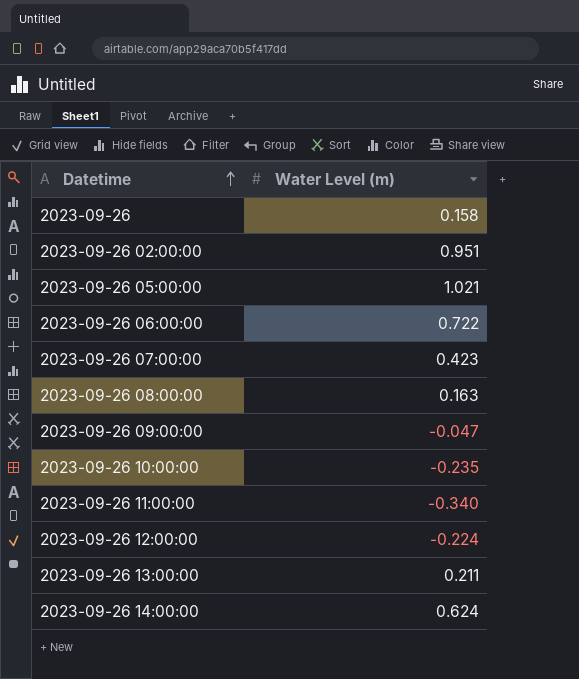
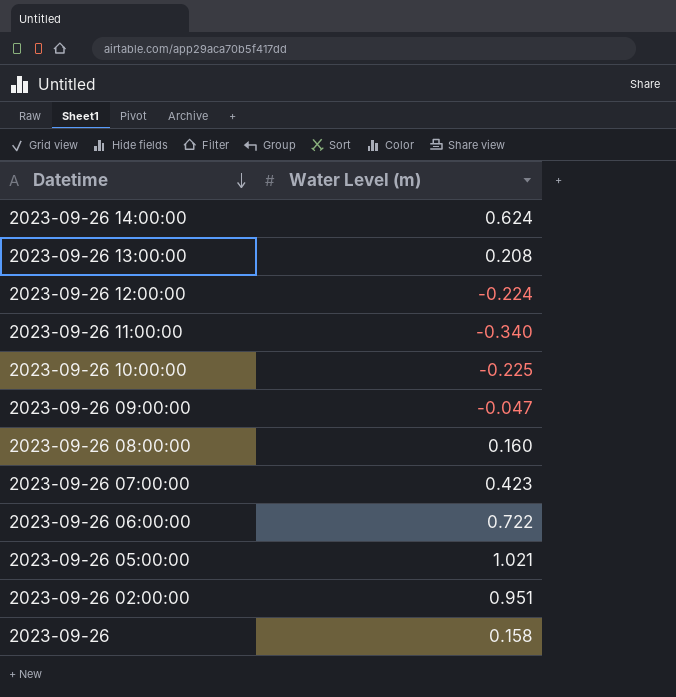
row order: Datetime ascending -> Datetime descending
2023-09-26 13:00:00 | Water Level (m): 0.211 -> 0.208
2023-09-26 10:00:00 | Water Level (m): -0.235 -> -0.225
2023-09-26 08:00:00 | Water Level (m): 0.163 -> 0.160

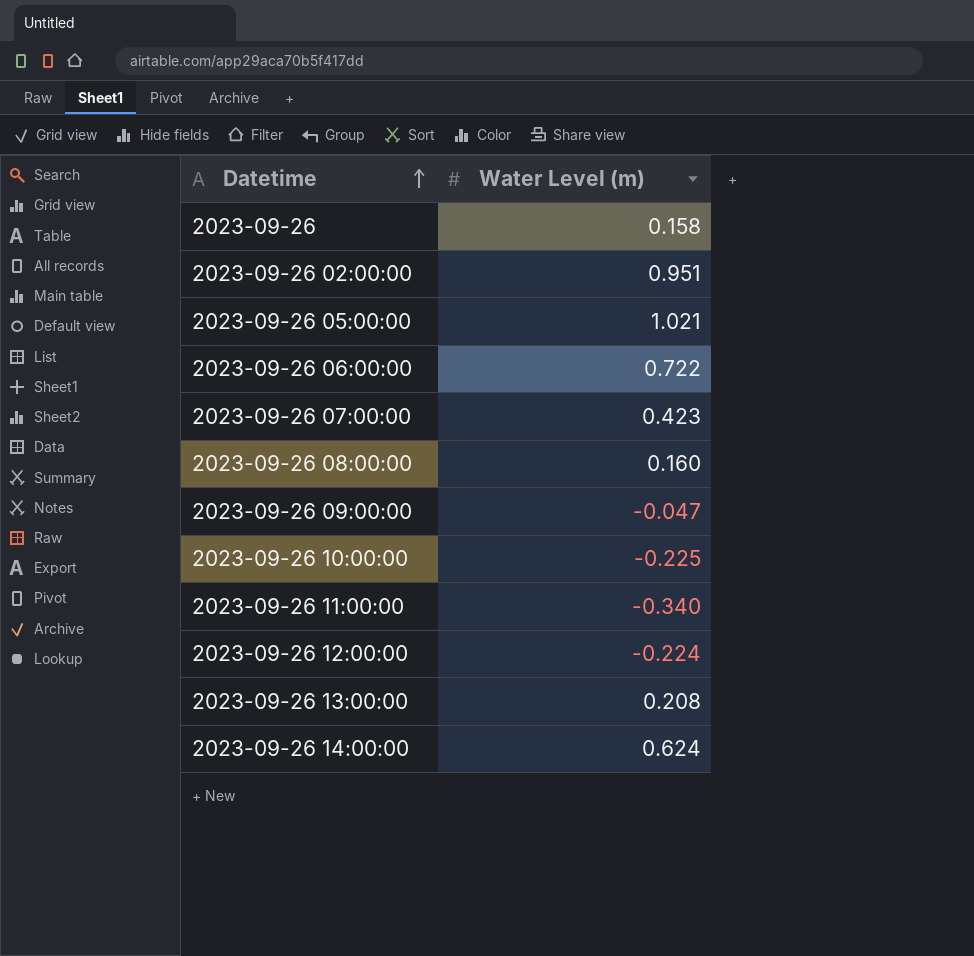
row order: Datetime descending -> Datetime ascending

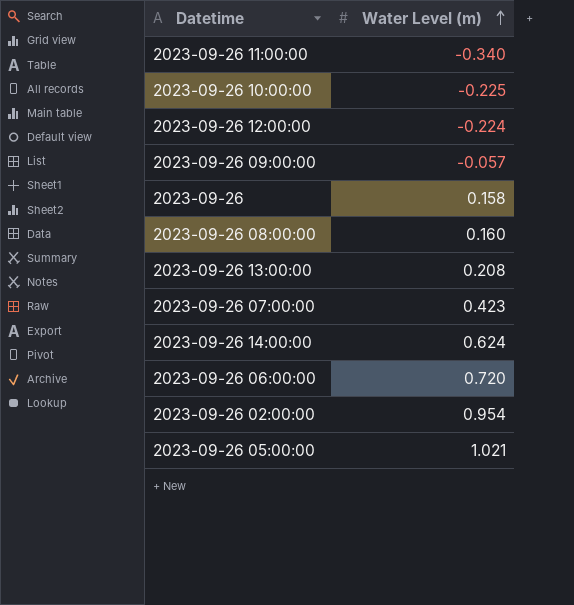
row order: Datetime ascending -> Water Level (m) ascending
2023-09-26 09:00:00 | Water Level (m): -0.047 -> -0.057
2023-09-26 06:00:00 | Water Level (m): 0.722 -> 0.720
2023-09-26 02:00:00 | Water Level (m): 0.951 -> 0.954

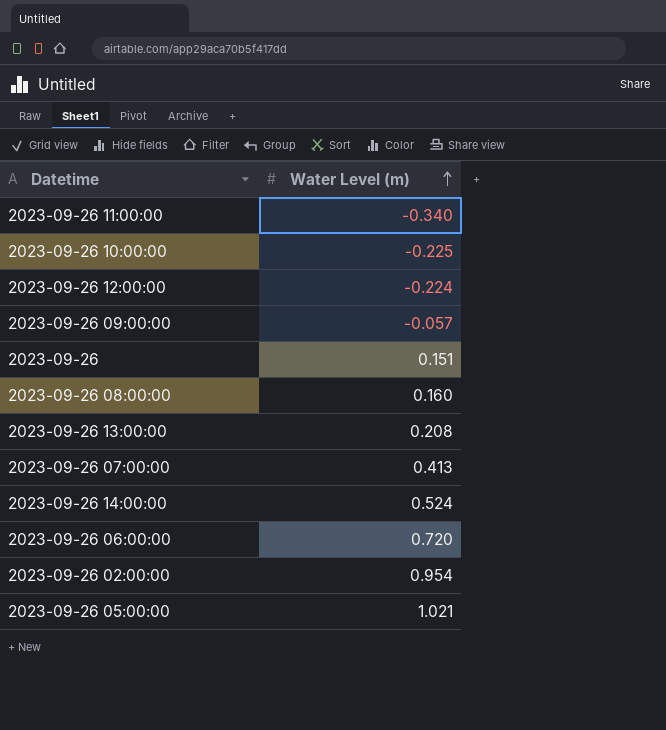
2023-09-26 | Water Level (m): 0.158 -> 0.151
2023-09-26 07:00:00 | Water Level (m): 0.423 -> 0.413
2023-09-26 14:00:00 | Water Level (m): 0.624 -> 0.524

